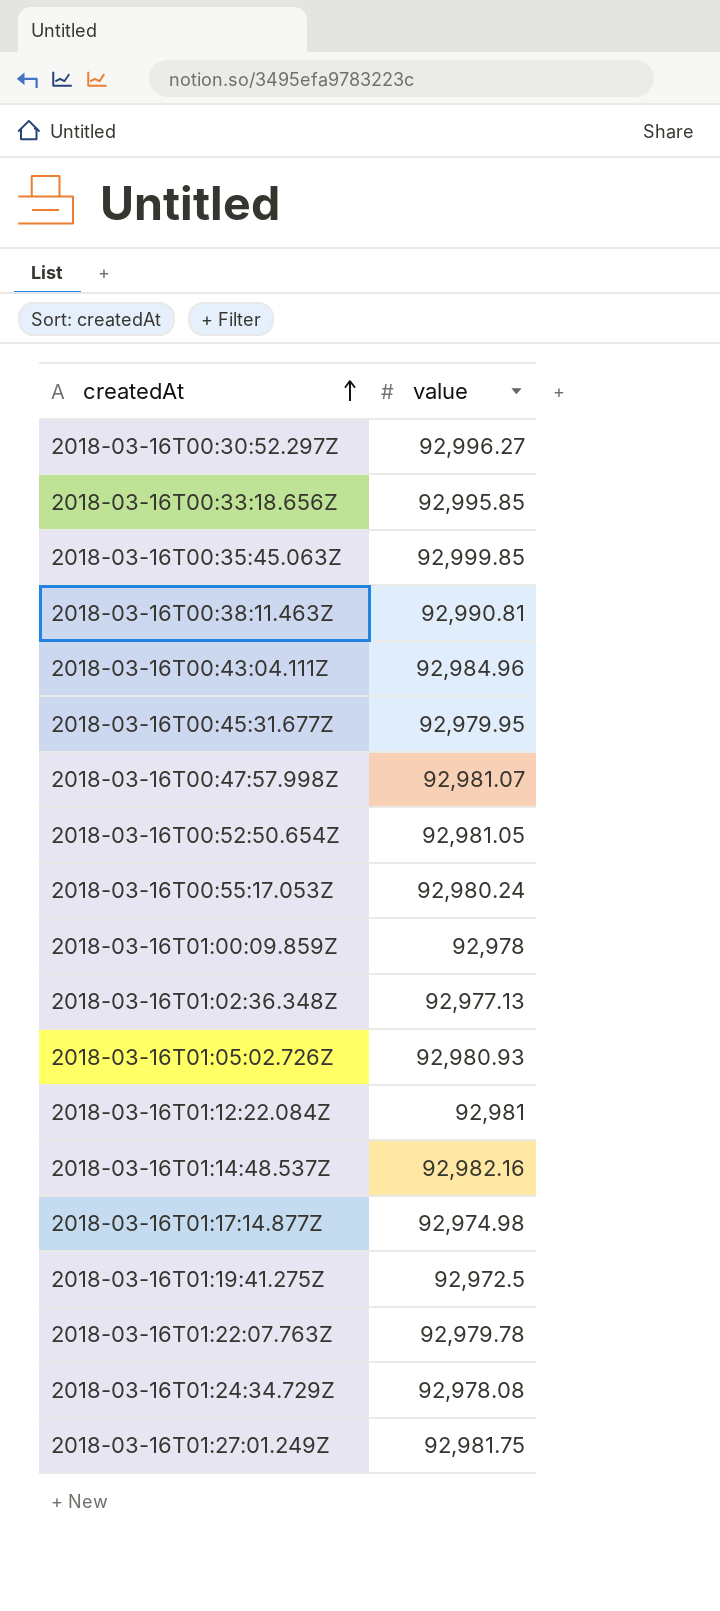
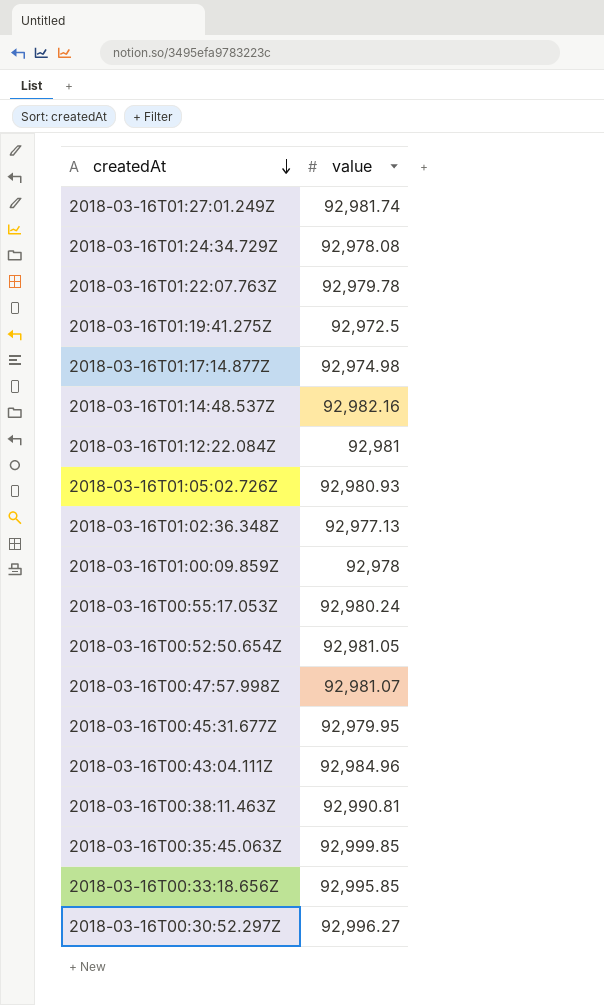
row order: createdAt ascending -> createdAt descending
2018-03-16T01:27:01.249Z | value: 92,981.75 -> 92,981.74

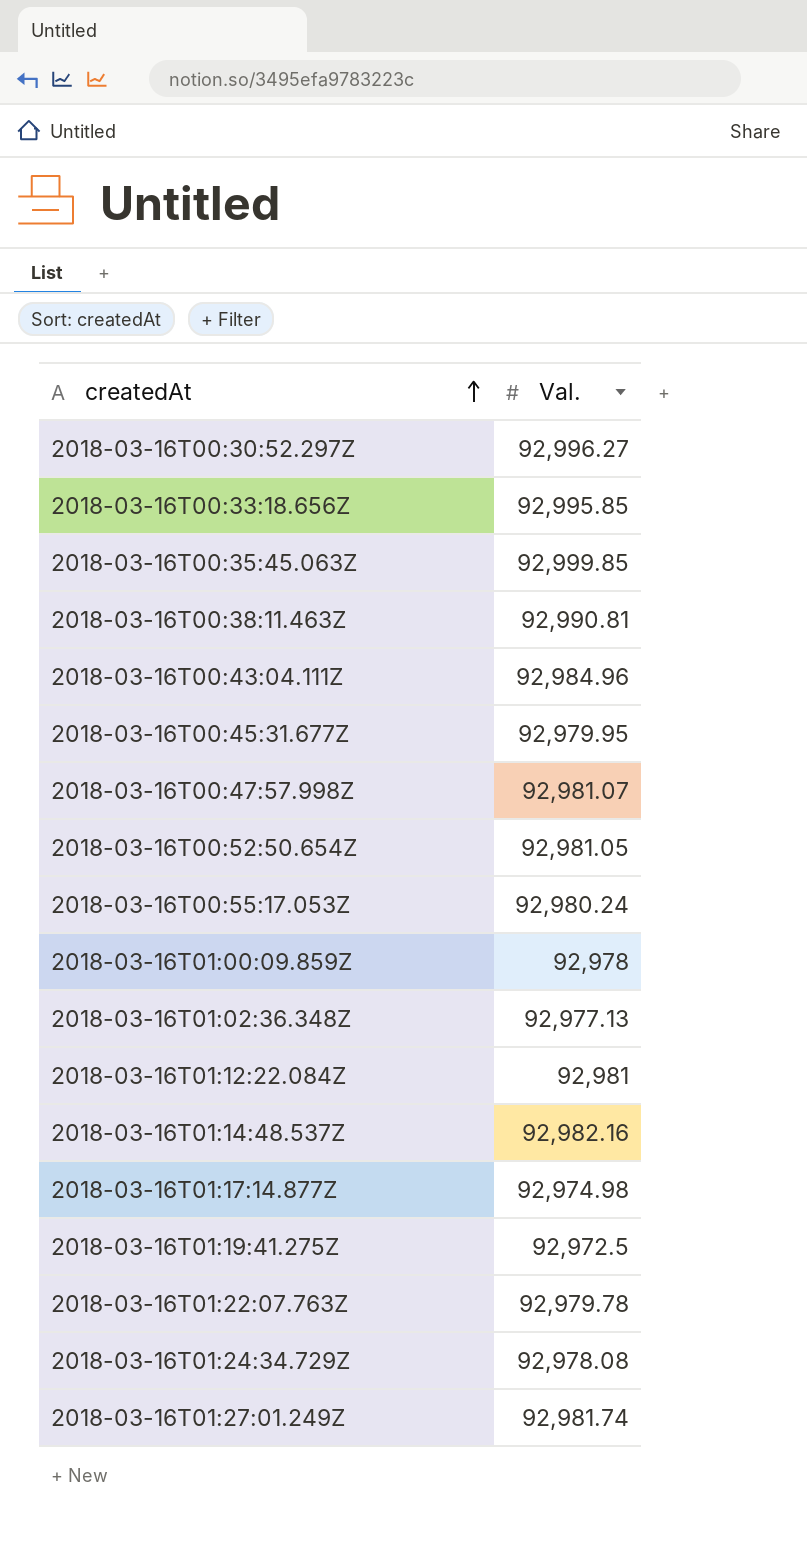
row order: createdAt descending -> createdAt ascending
column name: value -> Val.
row 2018-03-16T01:05:02.726Z: 92,980.93 -> none

